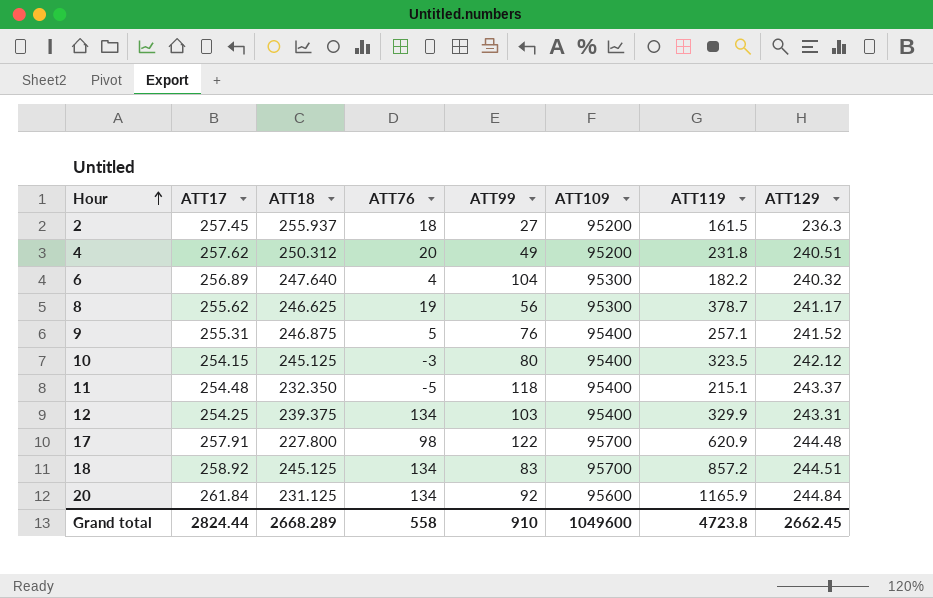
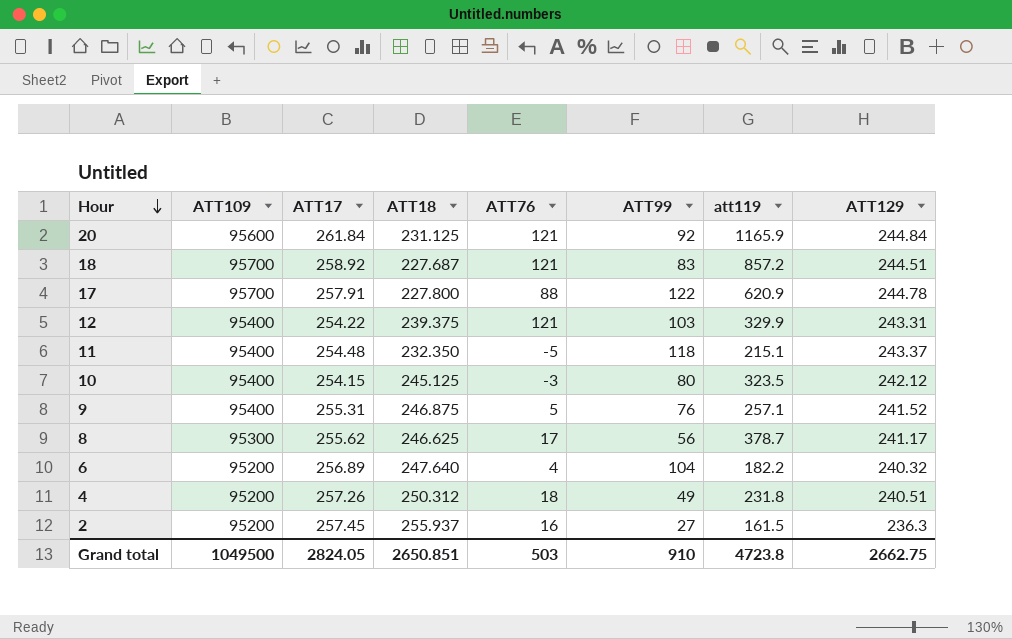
row order: Hour ascending -> Hour descending
column ATT109 | position: 6 -> 2
column name: ATT119 -> att119
20 | ATT76: 134 -> 121
18 | ATT18: 245.125 -> 227.687
18 | ATT76: 134 -> 121
17 | ATT76: 98 -> 88
17 | ATT129: 244.48 -> 244.78
12 | ATT17: 254.25 -> 254.22
12 | ATT76: 134 -> 121
8 | ATT76: 19 -> 17
6 | ATT109: 95300 -> 95200
4 | ATT17: 257.62 -> 257.26
4 | ATT76: 20 -> 18
2 | ATT76: 18 -> 16
Grand total | ATT109: 1049600 -> 1049500
Grand total | ATT17: 2824.44 -> 2824.05
Grand total | ATT18: 2668.289 -> 2650.851
Grand total | ATT76: 558 -> 503
Grand total | ATT129: 2662.45 -> 2662.75

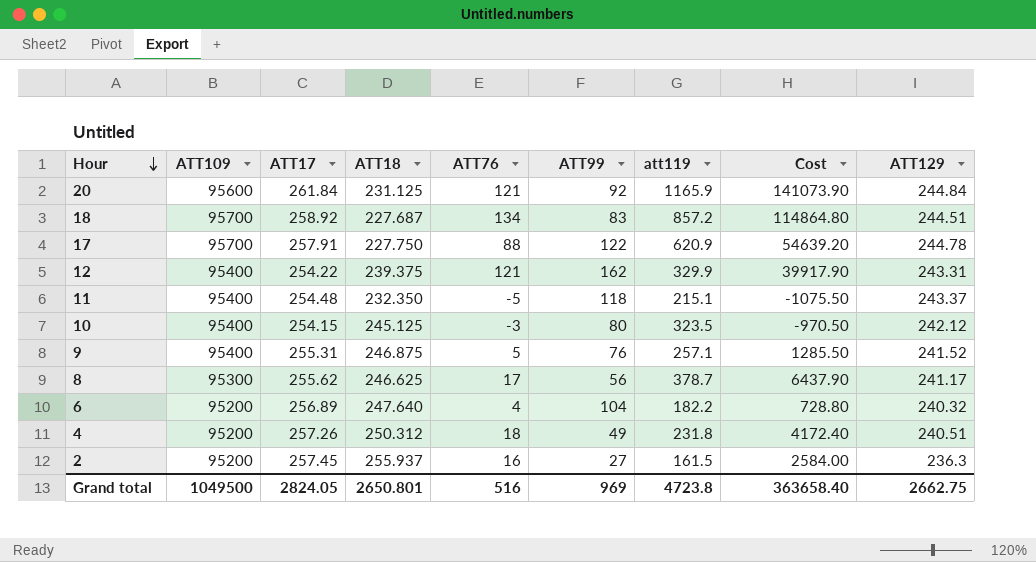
column Cost | formula: none -> [ATT76] * [att119]
18 | ATT76: 121 -> 134
17 | ATT18: 227.800 -> 227.750
12 | ATT99: 103 -> 162
Grand total | ATT18: 2650.851 -> 2650.801
Grand total | ATT76: 503 -> 516
Grand total | ATT99: 910 -> 969

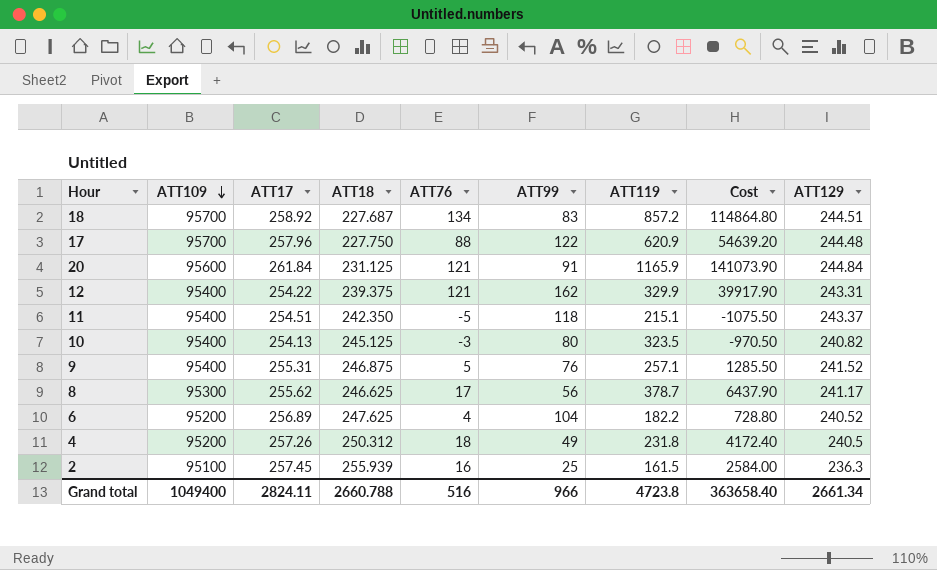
row order: Hour descending -> ATT109 descending
column name: att119 -> ATT119
17 | ATT17: 257.91 -> 257.96
17 | ATT129: 244.78 -> 244.48
20 | ATT99: 92 -> 91
11 | ATT17: 254.48 -> 254.51
11 | ATT18: 232.350 -> 242.350
10 | ATT17: 254.15 -> 254.13
10 | ATT129: 242.12 -> 240.82
6 | ATT18: 247.640 -> 247.625
6 | ATT129: 240.32 -> 240.52
4 | ATT129: 240.51 -> 240.5
2 | ATT109: 95200 -> 95100
2 | ATT18: 255.937 -> 255.939
2 | ATT99: 27 -> 25
Grand total | ATT109: 1049500 -> 1049400
Grand total | ATT17: 2824.05 -> 2824.11
Grand total | ATT18: 2650.801 -> 2660.788
Grand total | ATT99: 969 -> 966
Grand total | ATT129: 2662.75 -> 2661.34

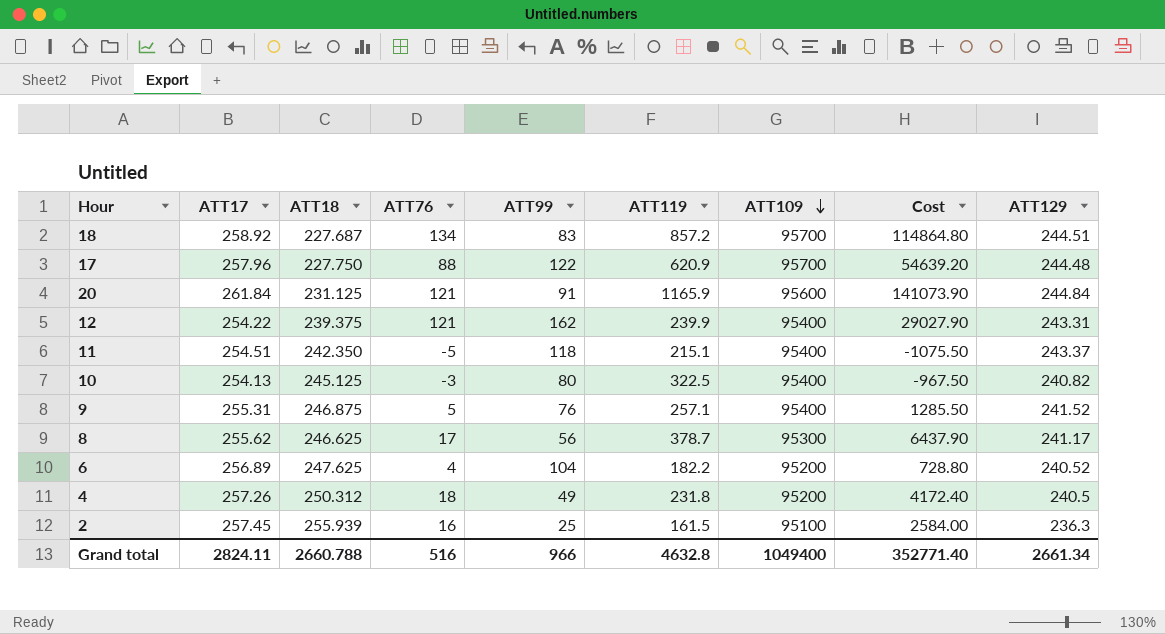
column ATT109 | position: 2 -> 7
12 | ATT119: 329.9 -> 239.9
12 | Cost: 39917.90 -> 29027.90
10 | ATT119: 323.5 -> 322.5
10 | Cost: -970.50 -> -967.50
Grand total | ATT119: 4723.8 -> 4632.8
Grand total | Cost: 363658.40 -> 352771.40

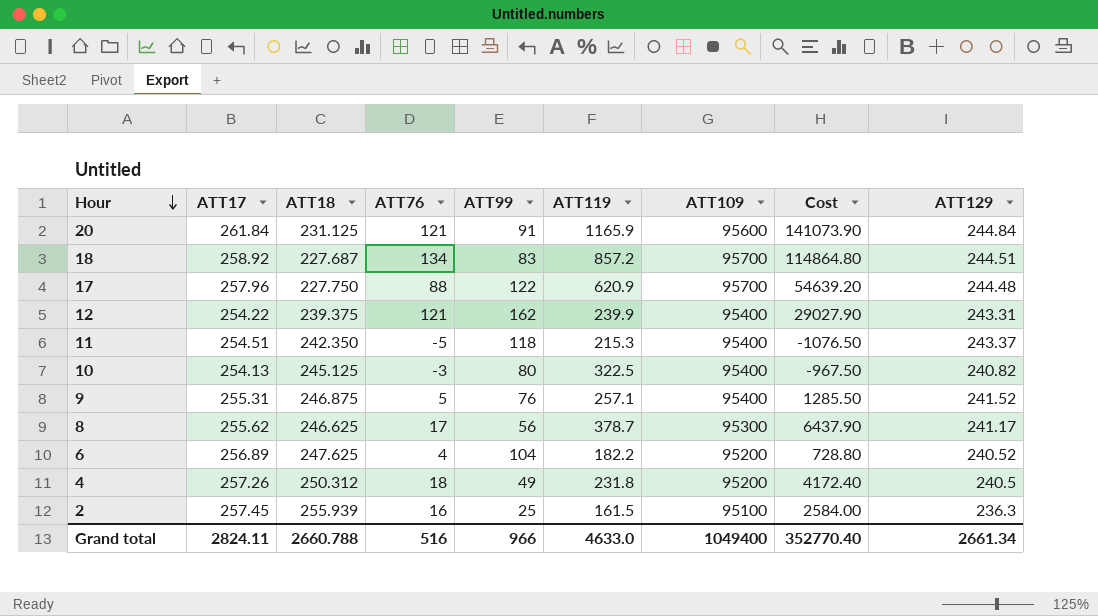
row order: ATT109 descending -> Hour descending
11 | ATT119: 215.1 -> 215.3
11 | Cost: -1075.50 -> -1076.50
Grand total | ATT119: 4632.8 -> 4633.0
Grand total | Cost: 352771.40 -> 352770.40

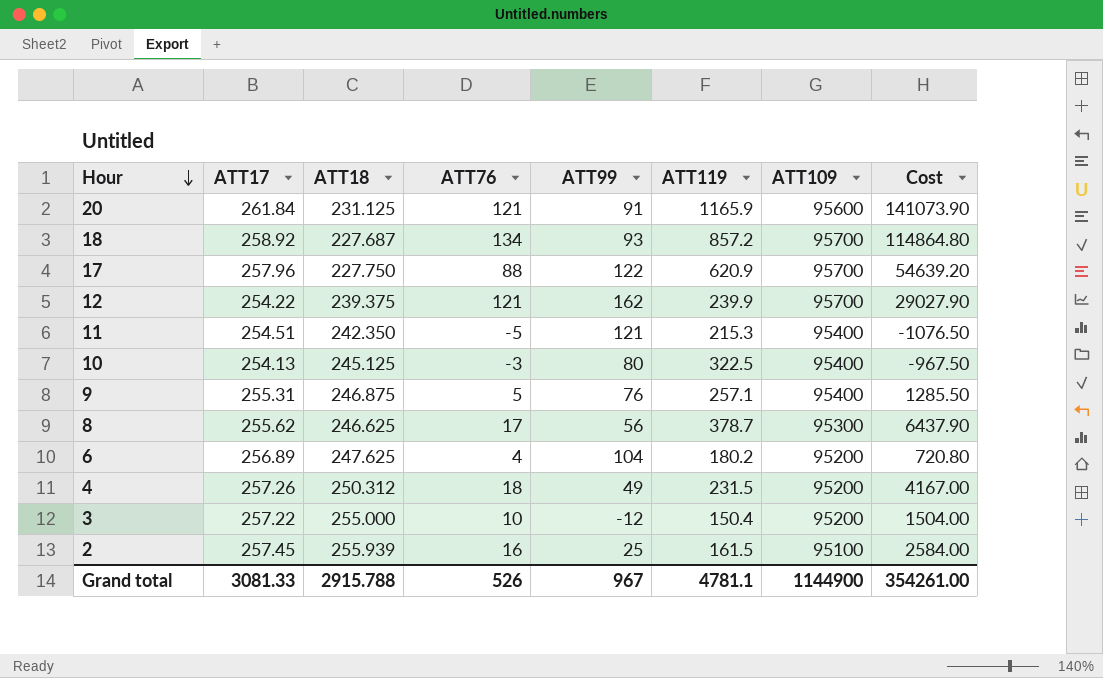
column ATT129 | position: 9 -> none
18 | ATT99: 83 -> 93
12 | ATT109: 95400 -> 95700
11 | ATT99: 118 -> 121
6 | ATT119: 182.2 -> 180.2
6 | Cost: 728.80 -> 720.80
4 | ATT119: 231.8 -> 231.5
4 | Cost: 4172.40 -> 4167.00
row 3: none -> 257.22 | 255.000 | 10 | -12 | 150.4 | 95200 | 1504.00
Grand total | ATT17: 2824.11 -> 3081.33
Grand total | ATT18: 2660.788 -> 2915.788
Grand total | ATT76: 516 -> 526
Grand total | ATT99: 966 -> 967
Grand total | ATT119: 4633.0 -> 4781.1
Grand total | ATT109: 1049400 -> 1144900
Grand total | Cost: 352770.40 -> 354261.00

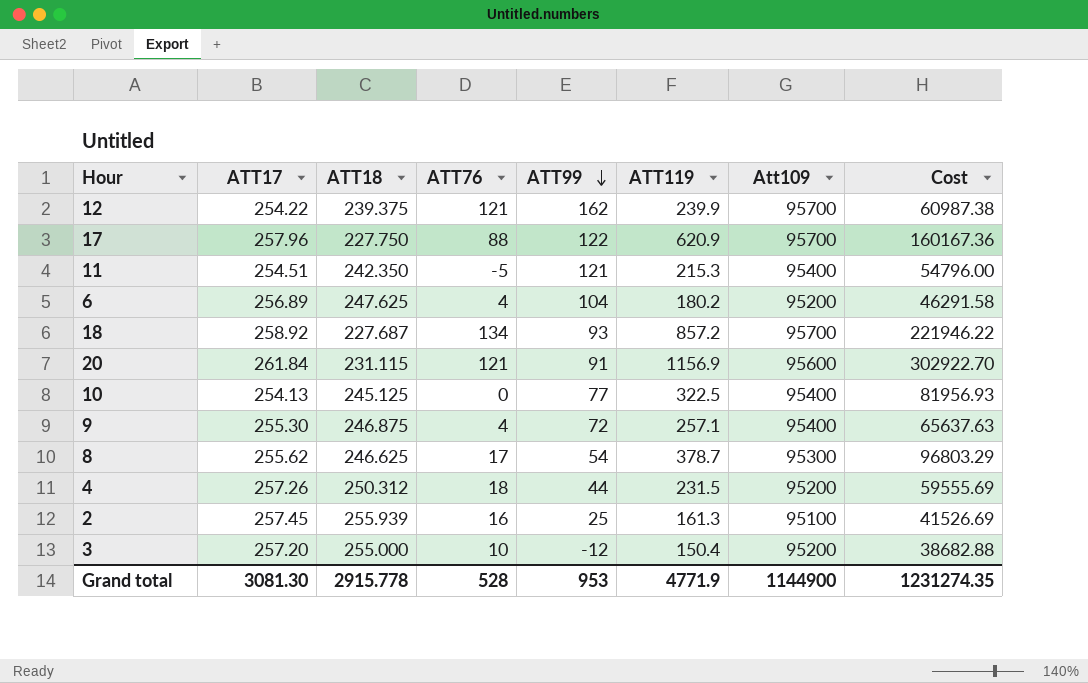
row order: Hour descending -> ATT99 descending
column name: ATT109 -> Att109
column Cost | formula: [ATT76] * [ATT119] -> [ATT17] * [ATT119]
20 | ATT18: 231.125 -> 231.115
20 | ATT119: 1165.9 -> 1156.9
10 | ATT76: -3 -> 0
10 | ATT99: 80 -> 77
9 | ATT17: 255.31 -> 255.30
9 | ATT76: 5 -> 4
9 | ATT99: 76 -> 72
8 | ATT99: 56 -> 54
4 | ATT99: 49 -> 44
2 | ATT119: 161.5 -> 161.3
3 | ATT17: 257.22 -> 257.20
Grand total | ATT17: 3081.33 -> 3081.30
Grand total | ATT18: 2915.788 -> 2915.778
Grand total | ATT76: 526 -> 528
Grand total | ATT99: 967 -> 953
Grand total | ATT119: 4781.1 -> 4771.9
Grand total | Cost: 354261.00 -> 1231274.35

